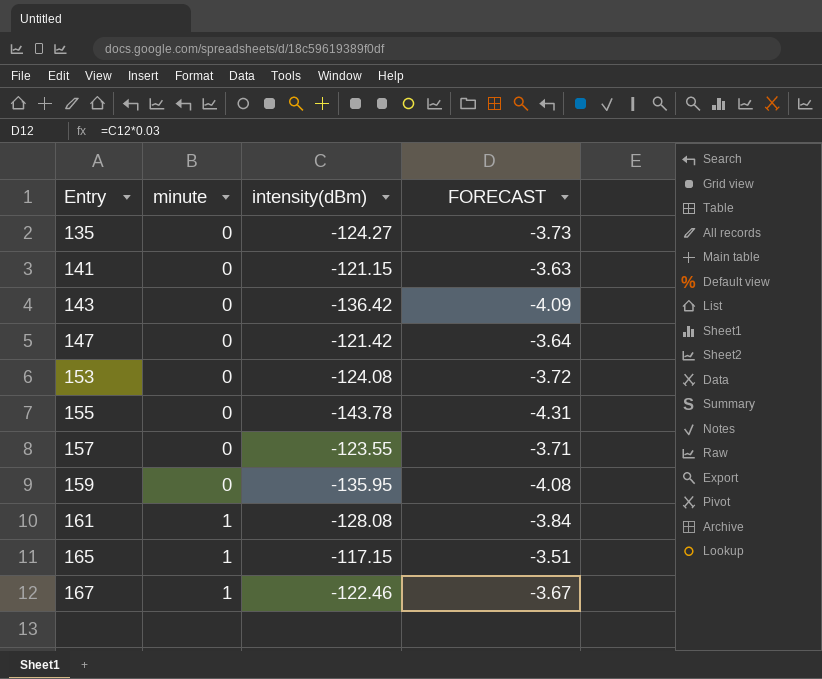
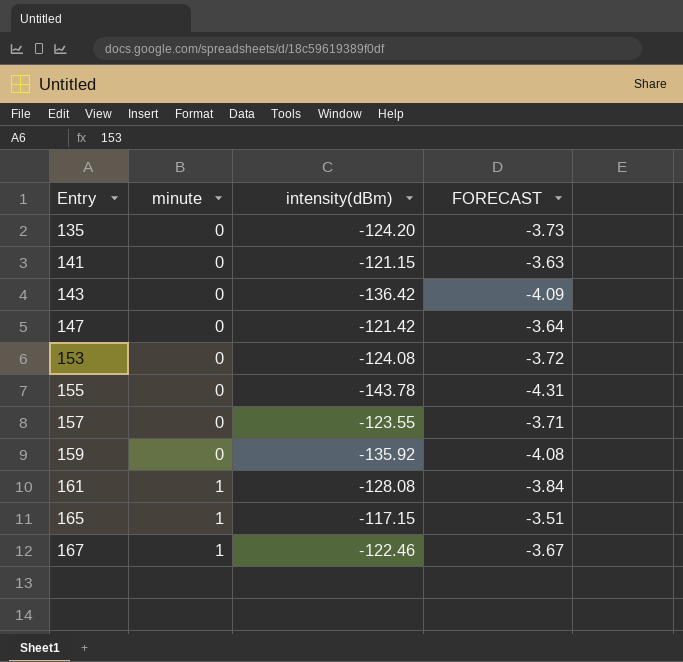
135 | intensity(dBm): -124.27 -> -124.20
159 | intensity(dBm): -135.95 -> -135.92

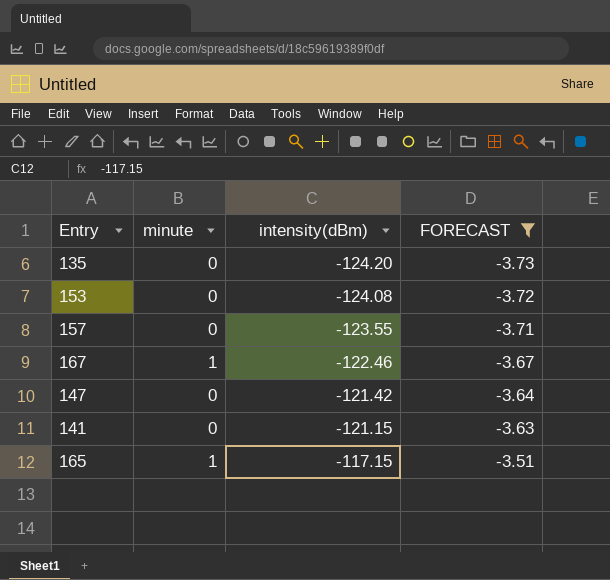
filter: none -> FORECAST >= -3.73
row order: Entry ascending -> intensity(dBm) ascending

